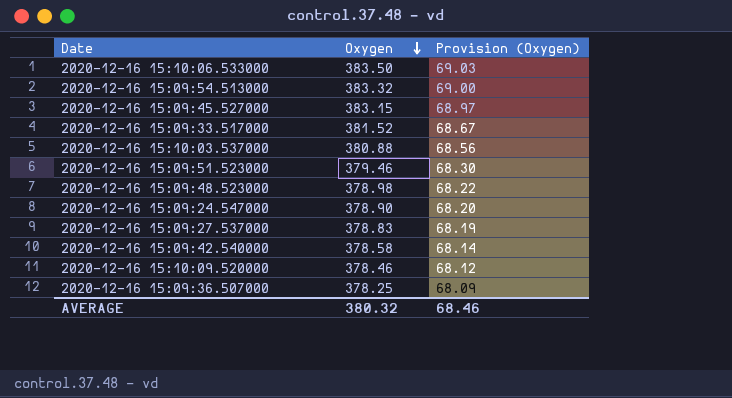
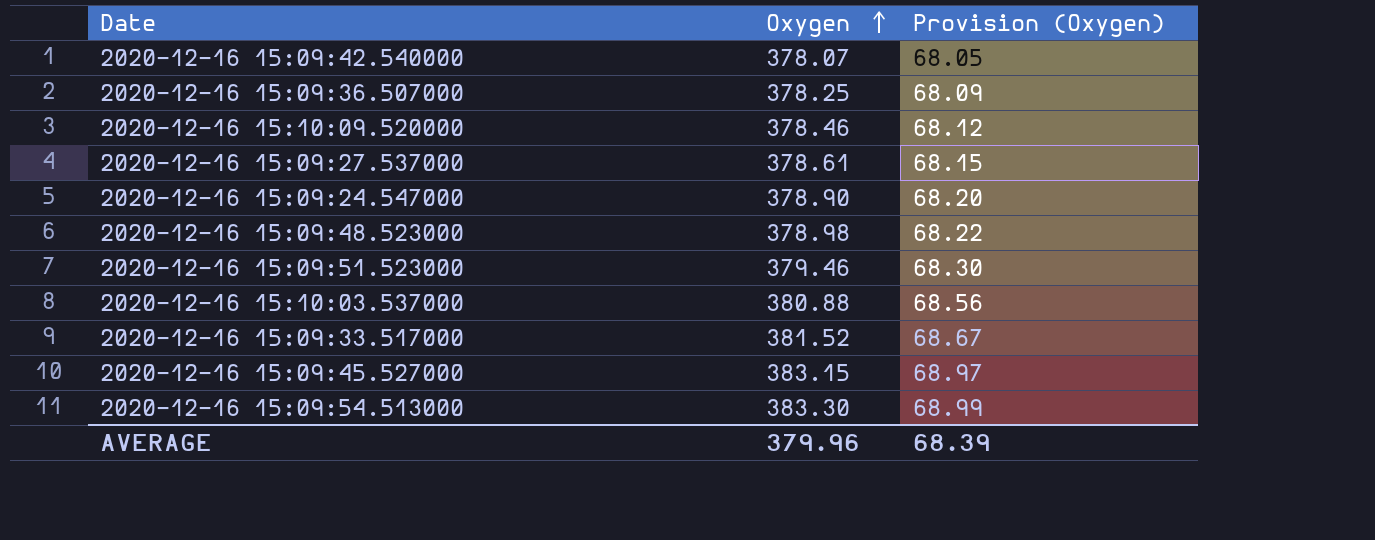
row order: Oxygen descending -> Oxygen ascending
row 2020-12-16 15:10:06.533000: 383.50 | 69.03 -> none
2020-12-16 15:09:42.540000 | Oxygen: 378.58 -> 378.07
2020-12-16 15:09:42.540000 | Provision (Oxygen): 68.14 -> 68.05
2020-12-16 15:09:27.537000 | Oxygen: 378.83 -> 378.61
2020-12-16 15:09:27.537000 | Provision (Oxygen): 68.19 -> 68.15
2020-12-16 15:09:54.513000 | Oxygen: 383.32 -> 383.30
2020-12-16 15:09:54.513000 | Provision (Oxygen): 69.00 -> 68.99
AVERAGE | Oxygen: 380.32 -> 379.96
AVERAGE | Provision (Oxygen): 68.46 -> 68.39

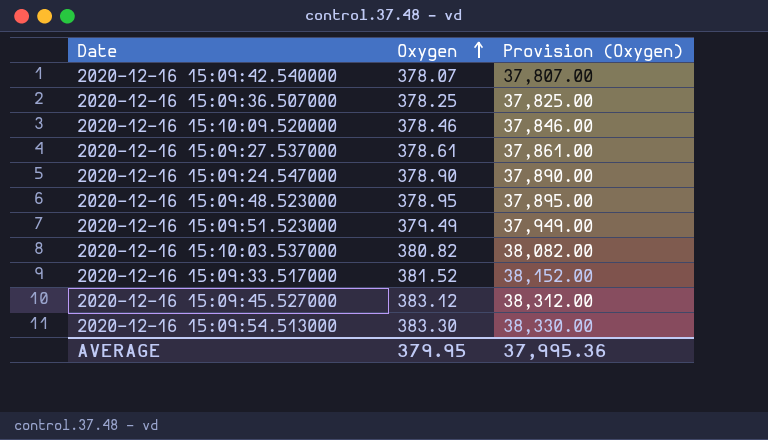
column Provision (Oxygen) | formula: [Oxygen] * 0.18 -> [Oxygen] * 100
2020-12-16 15:09:48.523000 | Oxygen: 378.98 -> 378.95
2020-12-16 15:09:51.523000 | Oxygen: 379.46 -> 379.49
2020-12-16 15:10:03.537000 | Oxygen: 380.88 -> 380.82
2020-12-16 15:09:45.527000 | Oxygen: 383.15 -> 383.12
AVERAGE | Oxygen: 379.96 -> 379.95
AVERAGE | Provision (Oxygen): 68.39 -> 37,995.36

